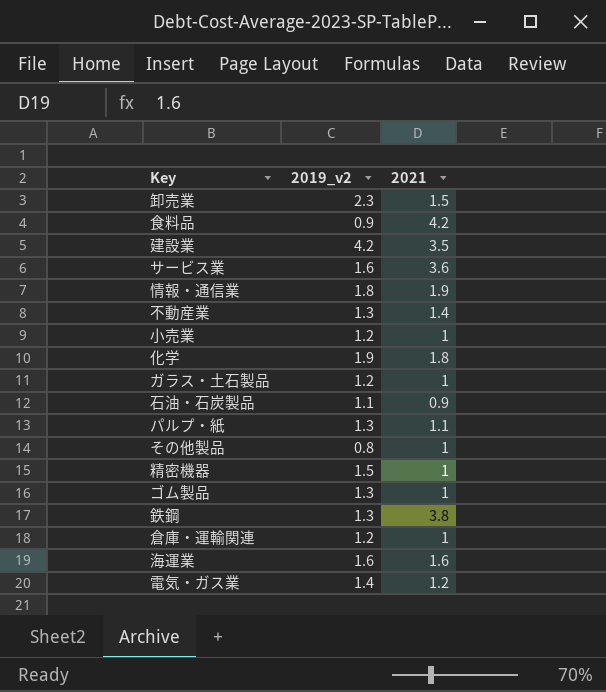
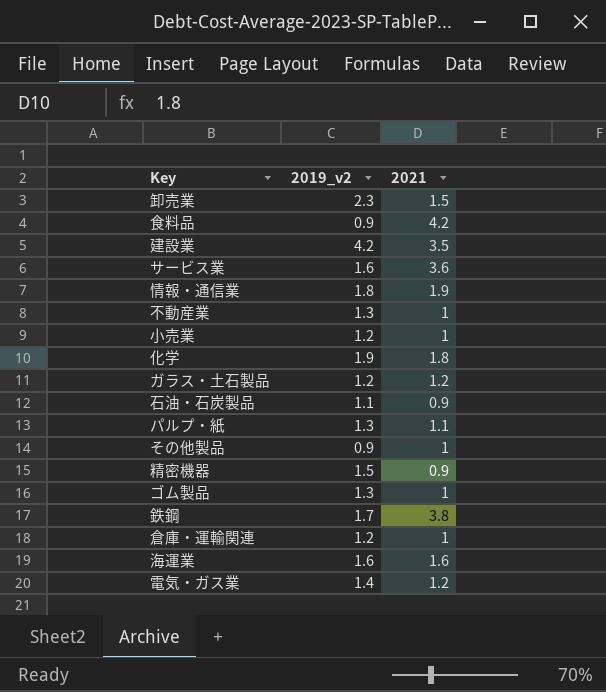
不動産業 | 2021: 1.4 -> 1
ガラス・土石製品 | 2021: 1 -> 1.2
その他製品 | 2019_v2: 0.8 -> 0.9
精密機器 | 2021: 1 -> 0.9
鉄鋼 | 2019_v2: 1.3 -> 1.7

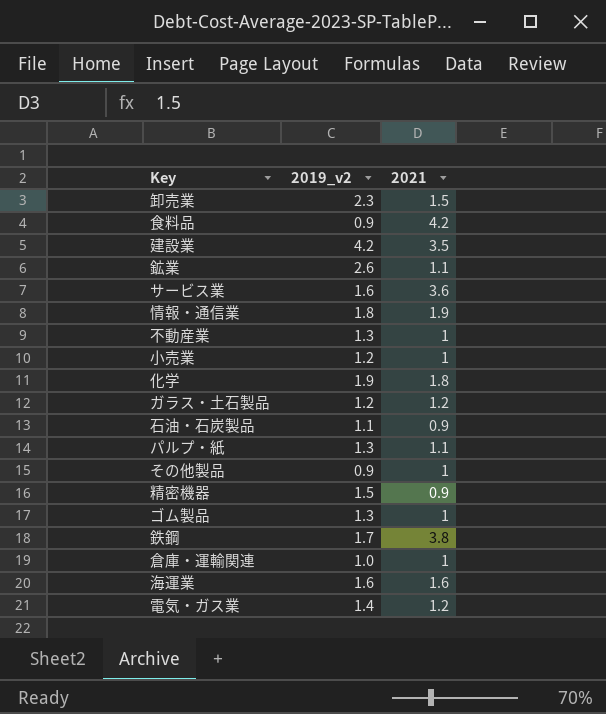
row 鉱業: none -> 2.6 | 1.1
倉庫・運輸関連 | 2019_v2: 1.2 -> 1.0

